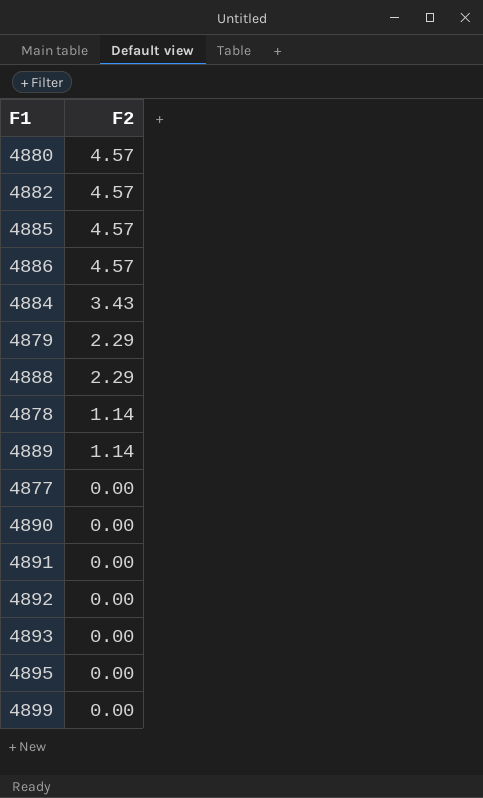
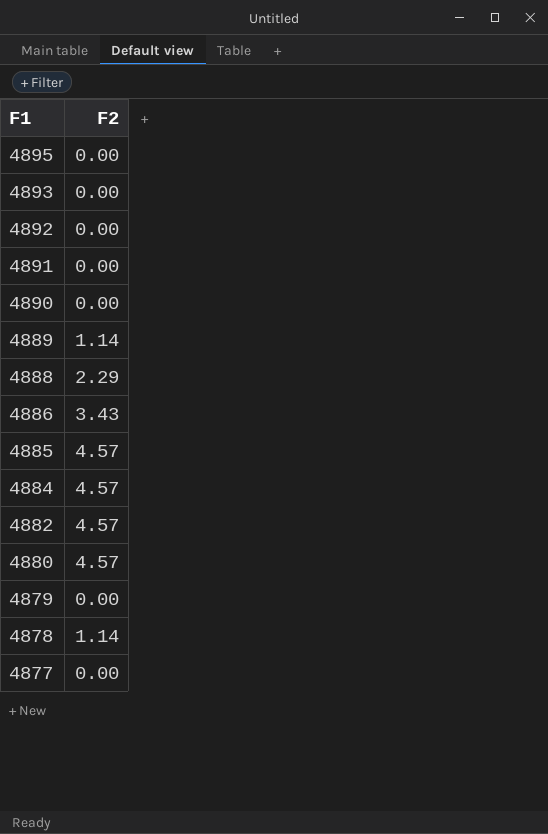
row order: F2 descending -> F1 descending
row 4899: 0.00 -> none
4886 | F2: 4.57 -> 3.43
4884 | F2: 3.43 -> 4.57
4879 | F2: 2.29 -> 0.00

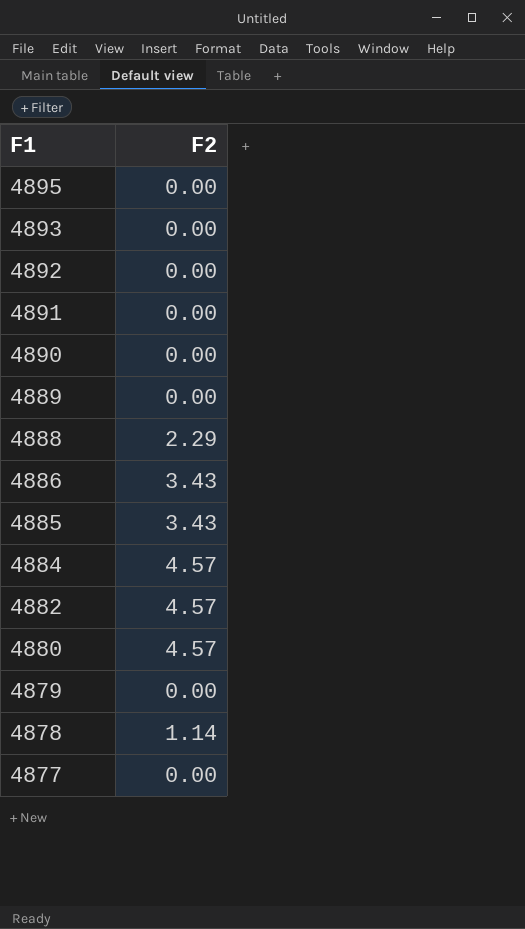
4889 | F2: 1.14 -> 0.00
4885 | F2: 4.57 -> 3.43

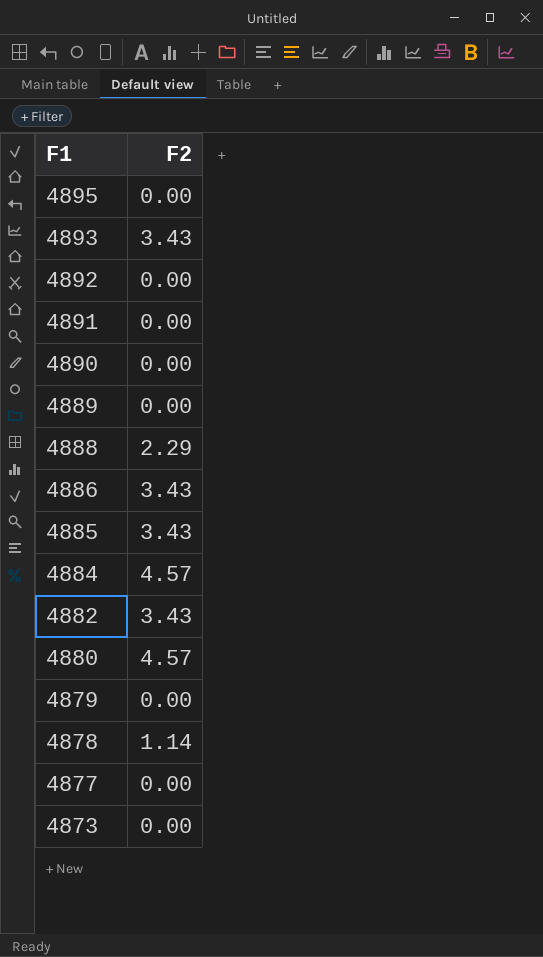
4893 | F2: 0.00 -> 3.43
4882 | F2: 4.57 -> 3.43
row 4873: none -> 0.00

